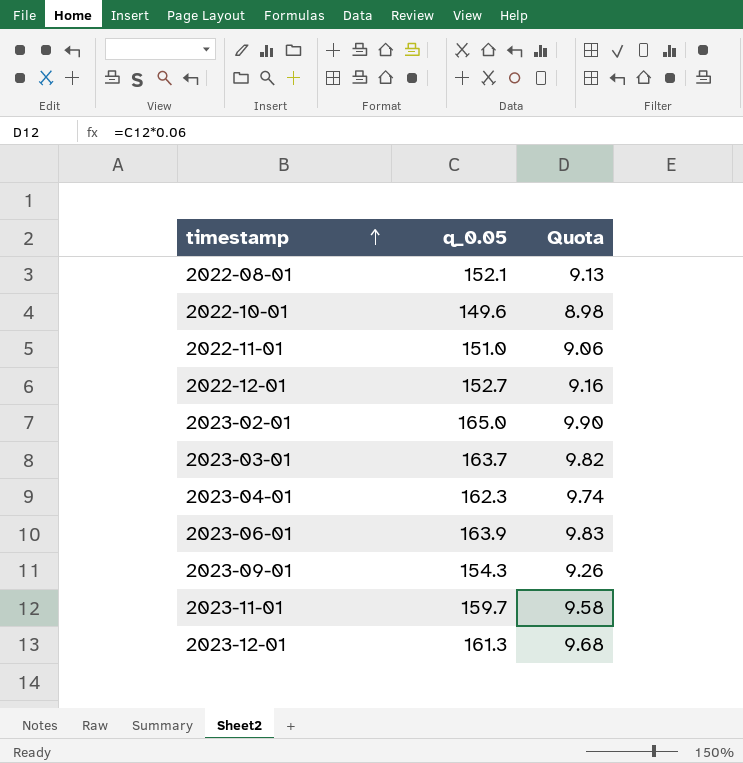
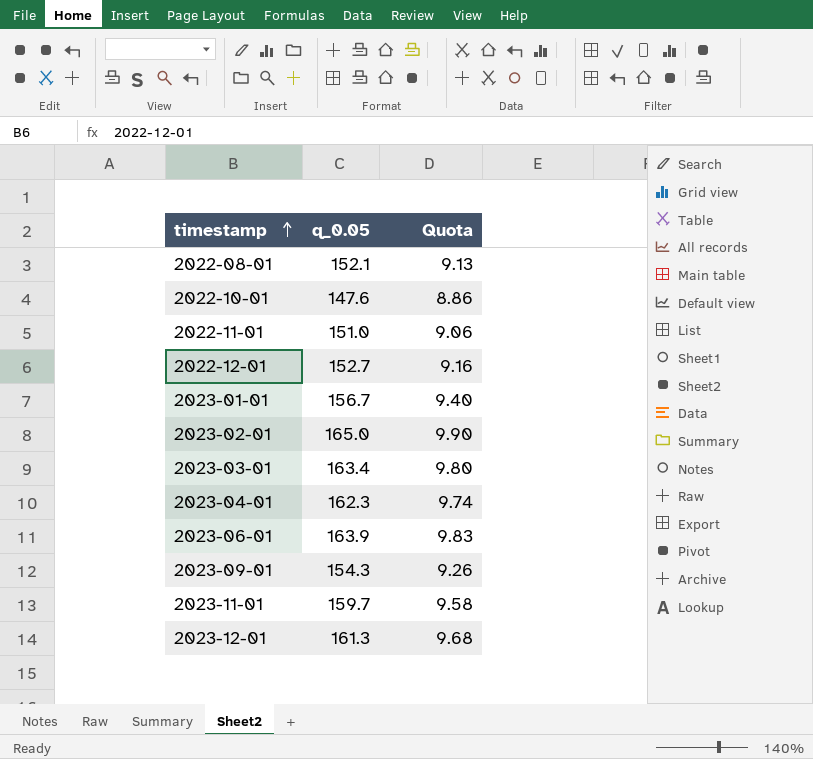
2022-10-01 | q_0.05: 149.6 -> 147.6
2022-10-01 | Quota: 8.98 -> 8.86
row 2023-01-01: none -> 156.7 | 9.40
2023-03-01 | q_0.05: 163.7 -> 163.4
2023-03-01 | Quota: 9.82 -> 9.80

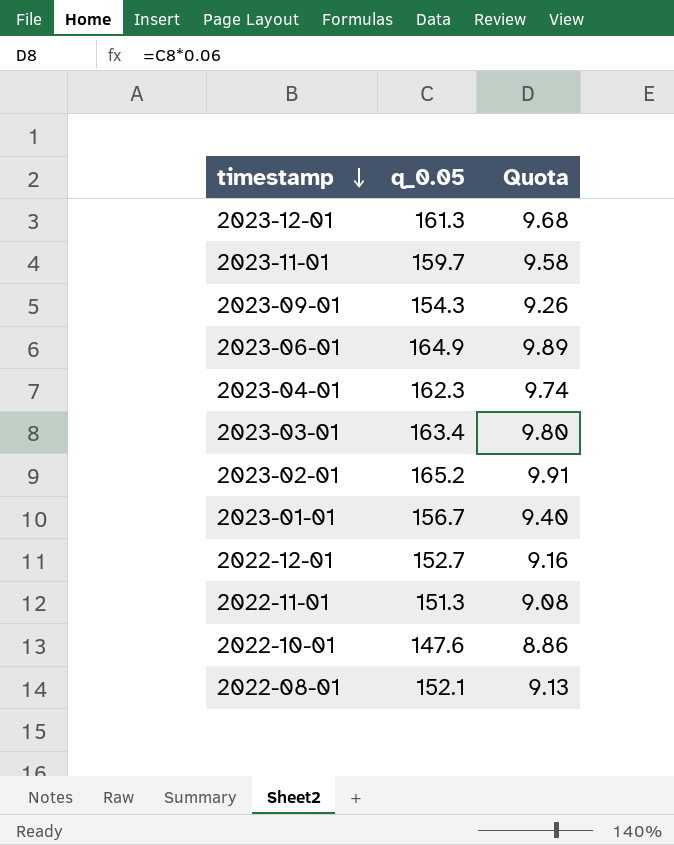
row order: timestamp ascending -> timestamp descending
2023-06-01 | q_0.05: 163.9 -> 164.9
2023-06-01 | Quota: 9.83 -> 9.89
2023-02-01 | q_0.05: 165.0 -> 165.2
2023-02-01 | Quota: 9.90 -> 9.91
2022-11-01 | q_0.05: 151.0 -> 151.3
2022-11-01 | Quota: 9.06 -> 9.08

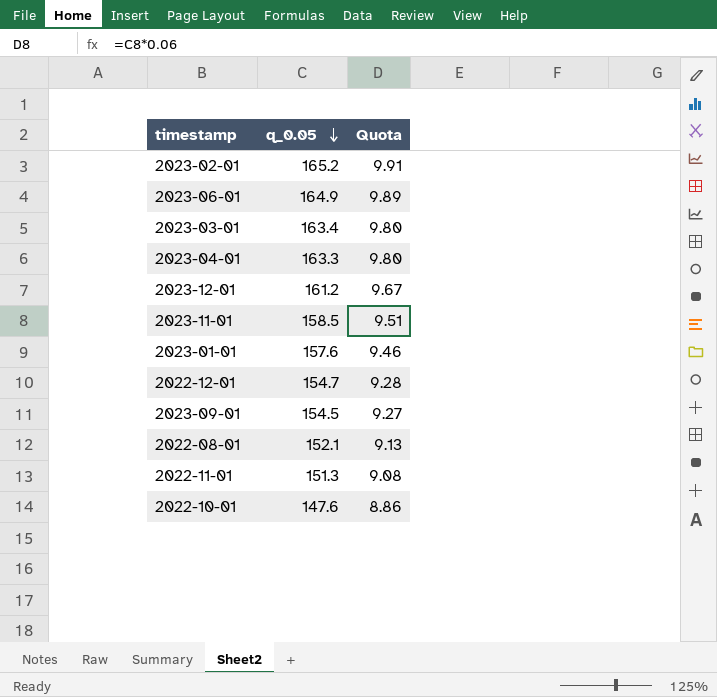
row order: timestamp descending -> q_0.05 descending
2023-04-01 | q_0.05: 162.3 -> 163.3
2023-04-01 | Quota: 9.74 -> 9.80
2023-12-01 | q_0.05: 161.3 -> 161.2
2023-12-01 | Quota: 9.68 -> 9.67
2023-11-01 | q_0.05: 159.7 -> 158.5
2023-11-01 | Quota: 9.58 -> 9.51
2023-01-01 | q_0.05: 156.7 -> 157.6
2023-01-01 | Quota: 9.40 -> 9.46
2022-12-01 | q_0.05: 152.7 -> 154.7
2022-12-01 | Quota: 9.16 -> 9.28
2023-09-01 | q_0.05: 154.3 -> 154.5
2023-09-01 | Quota: 9.26 -> 9.27

